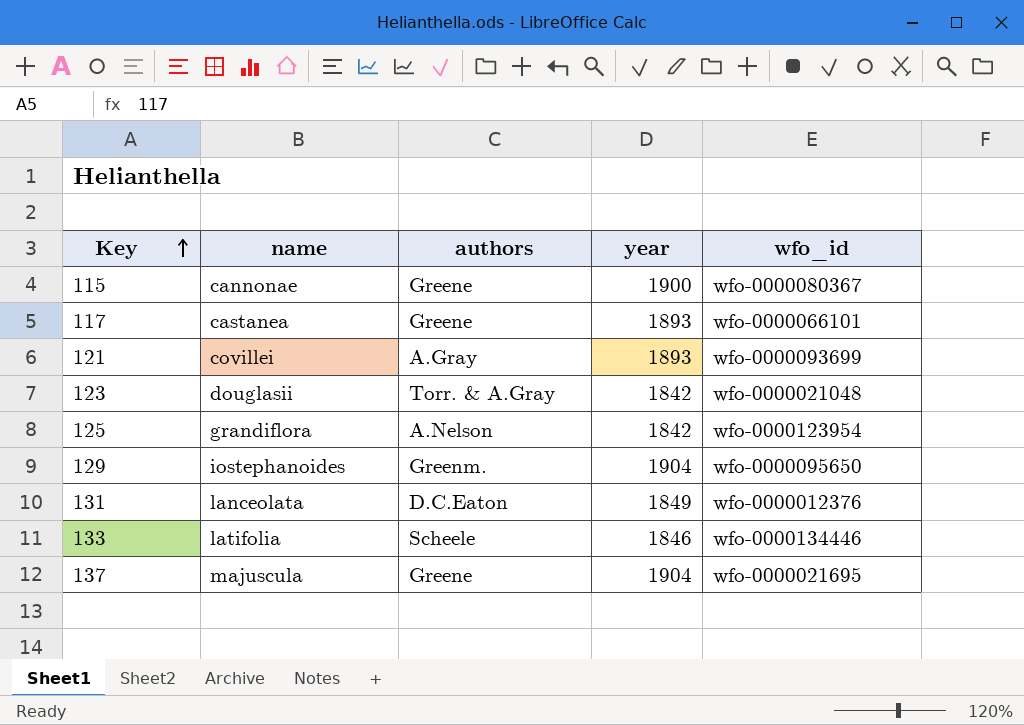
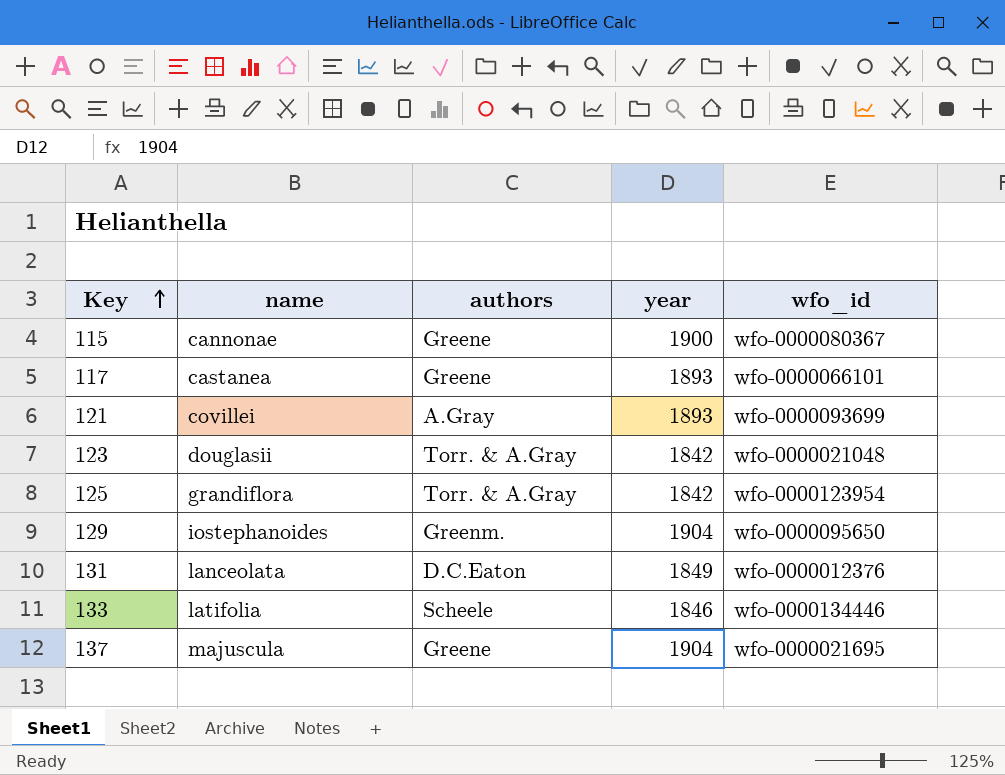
125 | authors: A.Nelson -> Torr. & A.Gray

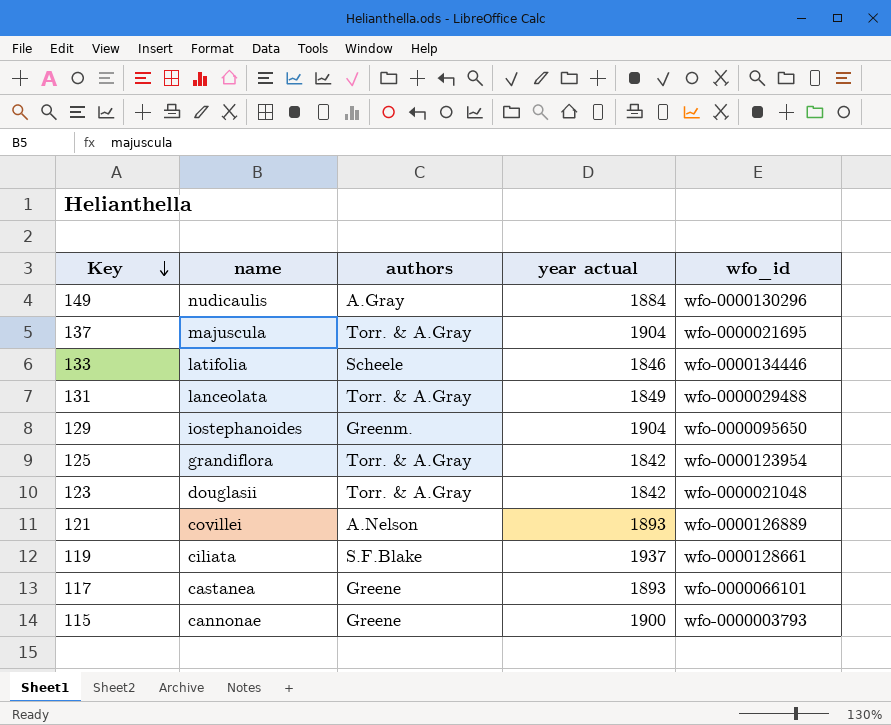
row order: Key ascending -> Key descending
column name: year -> year actual
row 149: none -> nudicaulis | A.Gray | 1884 | wfo-0000130296
137 | authors: Greene -> Torr. & A.Gray
131 | authors: D.C.Eaton -> Torr. & A.Gray
131 | wfo_id: wfo-0000012376 -> wfo-0000029488
121 | authors: A.Gray -> A.Nelson
121 | wfo_id: wfo-0000093699 -> wfo-0000126889
row 119: none -> ciliata | S.F.Blake | 1937 | wfo-0000128661
115 | wfo_id: wfo-0000080367 -> wfo-0000003793

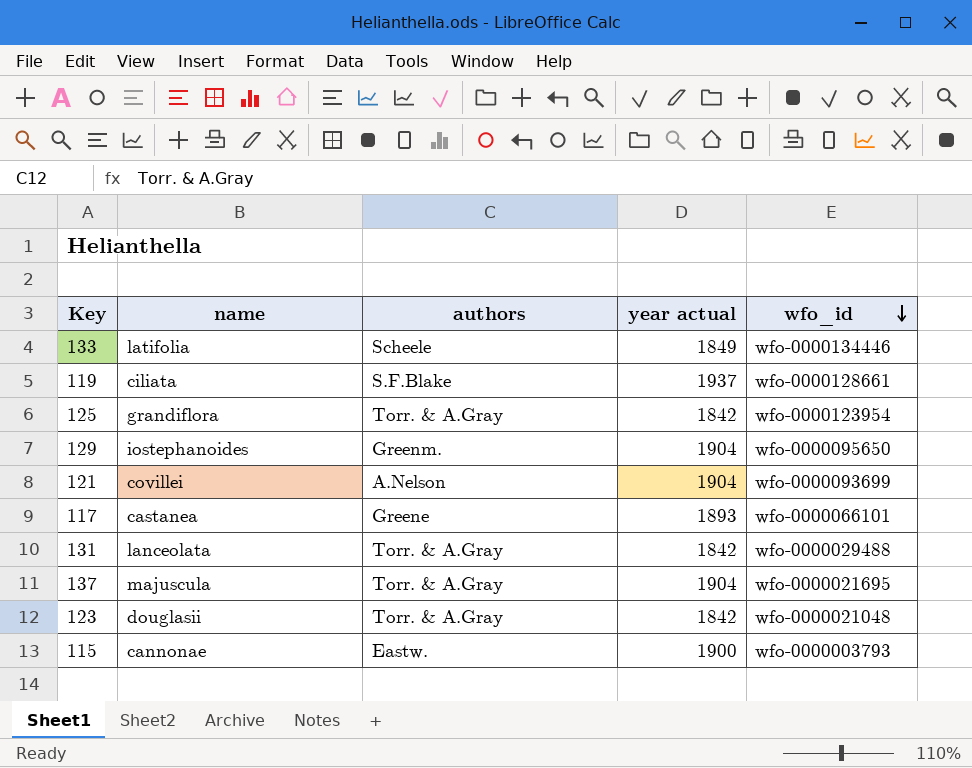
row order: Key descending -> wfo_id descending
row 149: nudicaulis | A.Gray | 1884 | wfo-0000130296 -> none
133 | year actual: 1846 -> 1849
121 | year actual: 1893 -> 1904
121 | wfo_id: wfo-0000126889 -> wfo-0000093699
131 | year actual: 1849 -> 1842
115 | authors: Greene -> Eastw.

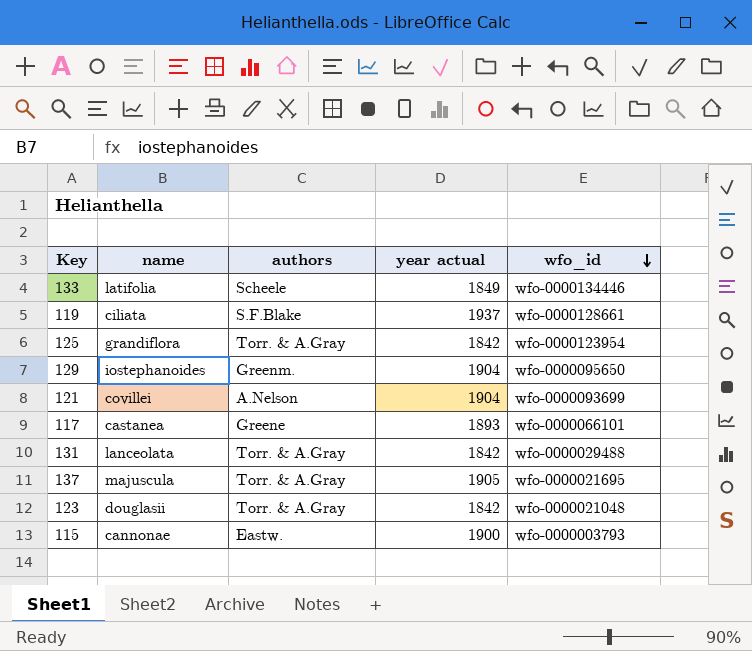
137 | year actual: 1904 -> 1905

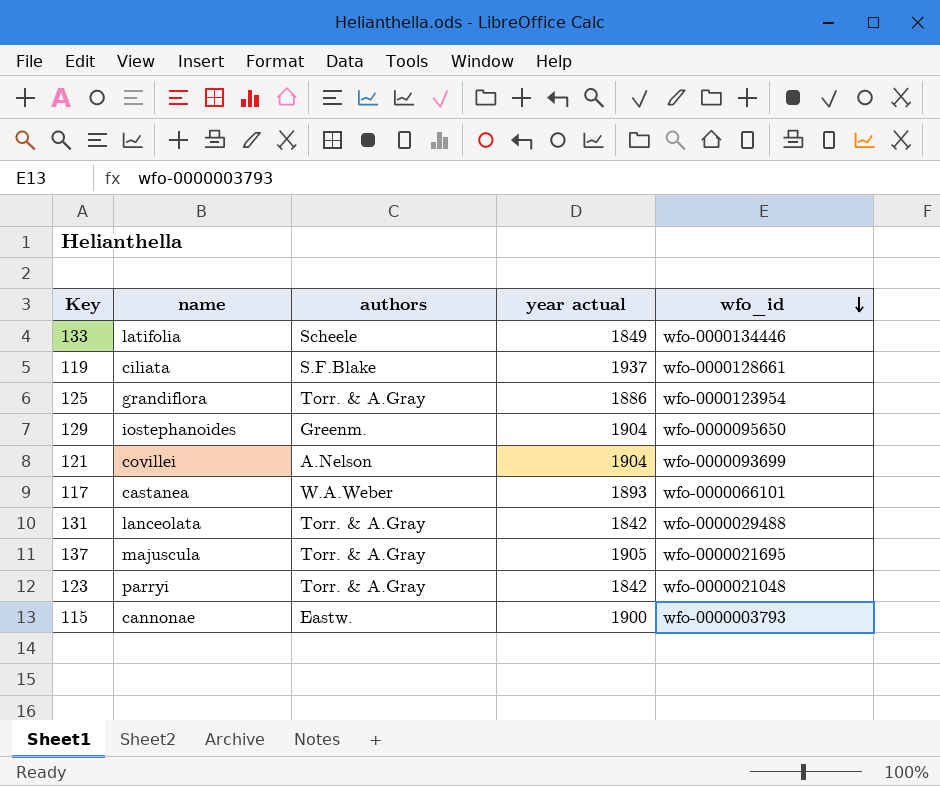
125 | year actual: 1842 -> 1886
117 | authors: Greene -> W.A.Weber
123 | name: douglasii -> parryi

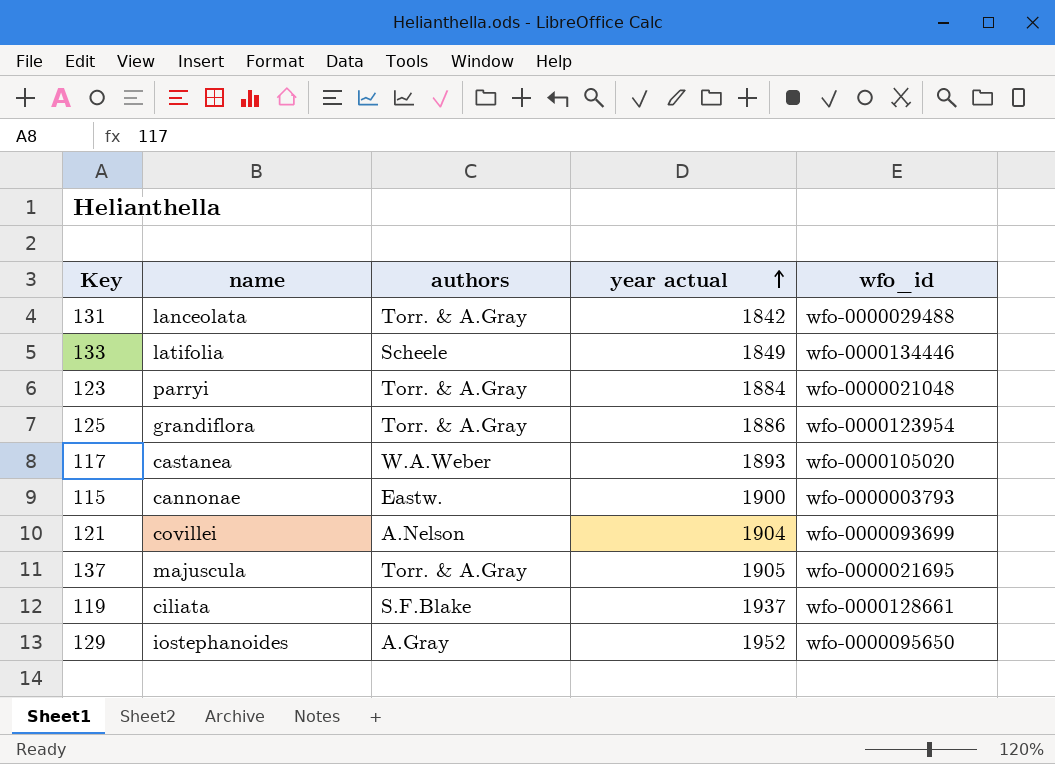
row order: wfo_id descending -> year actual ascending
123 | year actual: 1842 -> 1884
117 | wfo_id: wfo-0000066101 -> wfo-0000105020
129 | authors: Greenm. -> A.Gray
129 | year actual: 1904 -> 1952

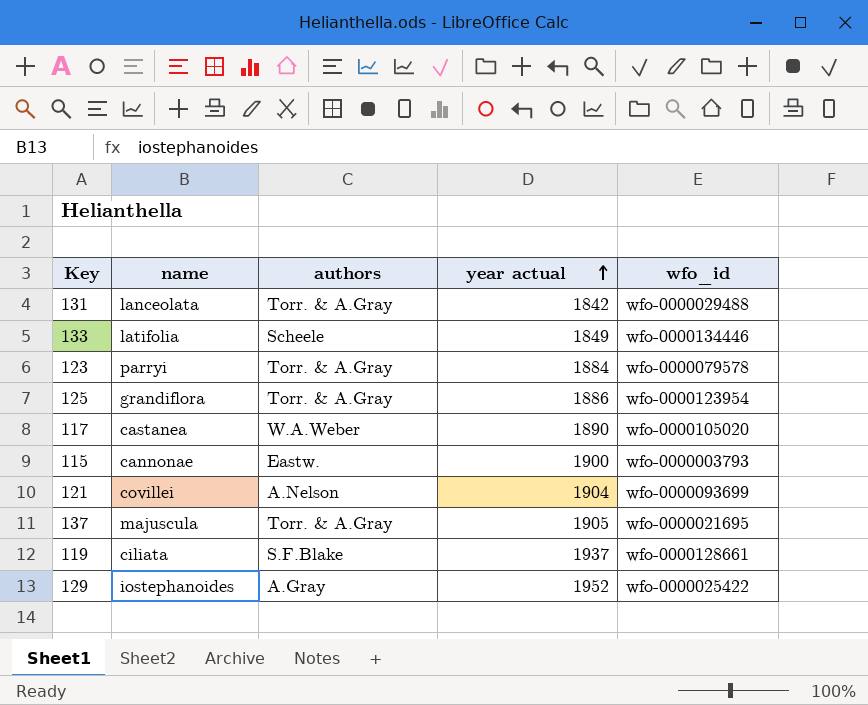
123 | wfo_id: wfo-0000021048 -> wfo-0000079578
117 | year actual: 1893 -> 1890
129 | wfo_id: wfo-0000095650 -> wfo-0000025422

